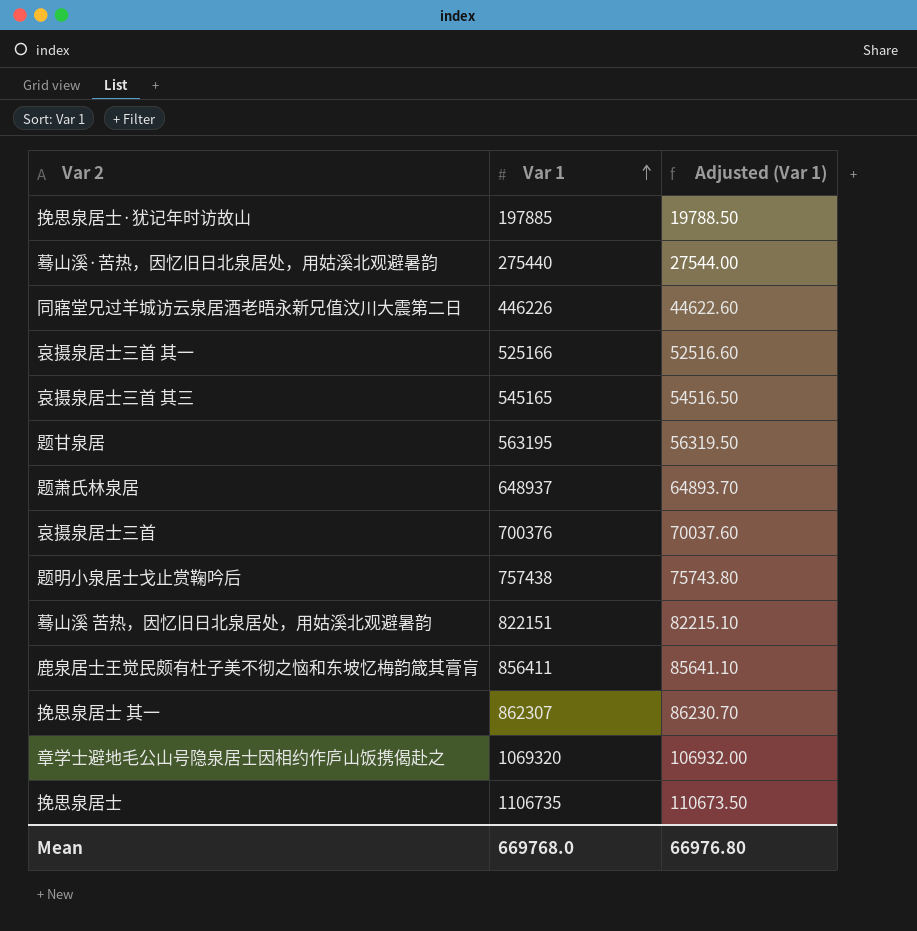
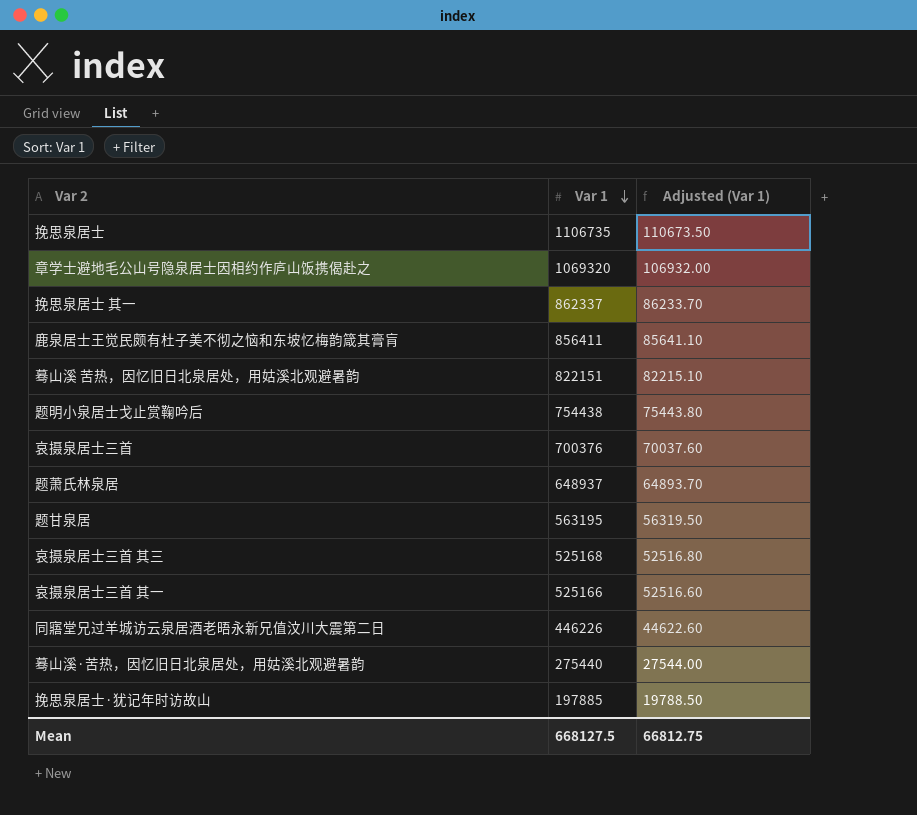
row order: Var 1 ascending -> Var 1 descending
挽思泉居士 其一 | Var 1: 862307 -> 862337
挽思泉居士 其一 | Adjusted (Var 1): 86230.70 -> 86233.70
题明小泉居士戈止赏鞠吟后 | Var 1: 757438 -> 754438
题明小泉居士戈止赏鞠吟后 | Adjusted (Var 1): 75743.80 -> 75443.80
哀摄泉居士三首 其三 | Var 1: 545165 -> 525168
哀摄泉居士三首 其三 | Adjusted (Var 1): 54516.50 -> 52516.80
Mean | Var 1: 669768.0 -> 668127.5
Mean | Adjusted (Var 1): 66976.80 -> 66812.75

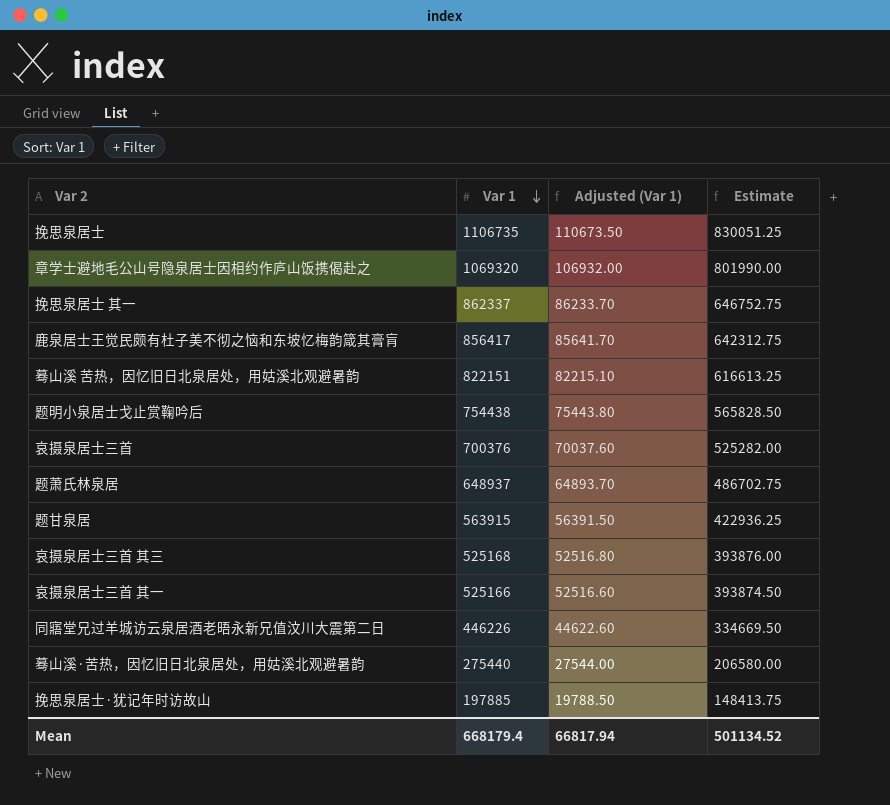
column Estimate | formula: none -> [Var 1] * 0.75
鹿泉居士王觉民颇有杜子美不彻之恼和东坡忆梅韵箴其膏肓 | Var 1: 856411 -> 856417
鹿泉居士王觉民颇有杜子美不彻之恼和东坡忆梅韵箴其膏肓 | Adjusted (Var 1): 85641.10 -> 85641.70
题甘泉居 | Var 1: 563195 -> 563915
题甘泉居 | Adjusted (Var 1): 56319.50 -> 56391.50
Mean | Var 1: 668127.5 -> 668179.4
Mean | Adjusted (Var 1): 66812.75 -> 66817.94

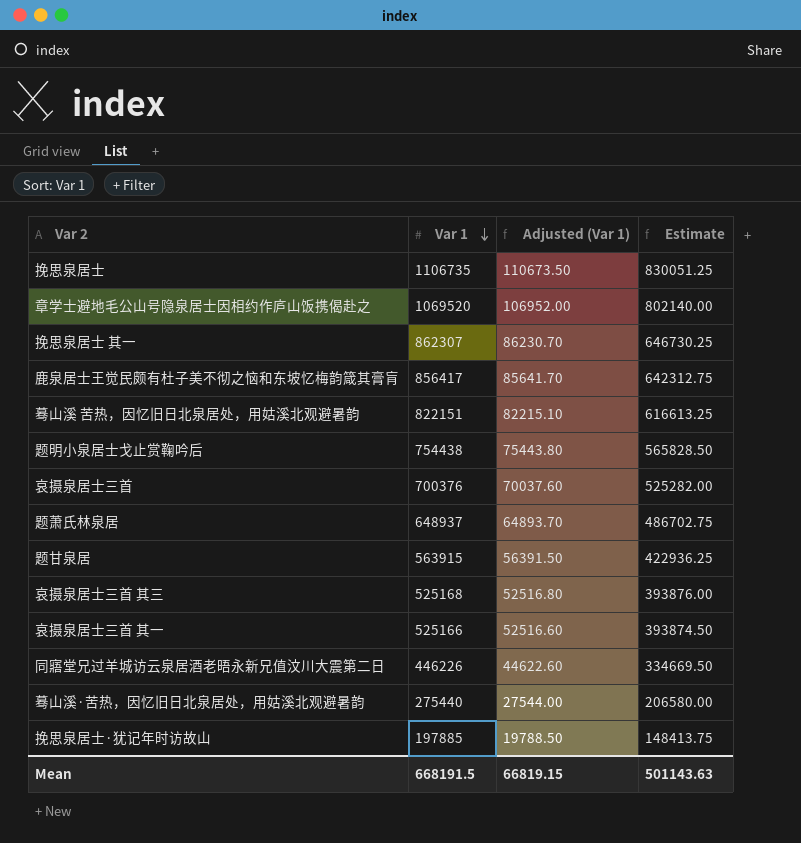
章学士避地毛公山号隐泉居士因相约作庐山饭携偈赴之 | Var 1: 1069320 -> 1069520
章学士避地毛公山号隐泉居士因相约作庐山饭携偈赴之 | Adjusted (Var 1): 106932.00 -> 106952.00
章学士避地毛公山号隐泉居士因相约作庐山饭携偈赴之 | Estimate: 801990.00 -> 802140.00
挽思泉居士 其一 | Var 1: 862337 -> 862307
挽思泉居士 其一 | Adjusted (Var 1): 86233.70 -> 86230.70
挽思泉居士 其一 | Estimate: 646752.75 -> 646730.25
Mean | Var 1: 668179.4 -> 668191.5
Mean | Adjusted (Var 1): 66817.94 -> 66819.15
Mean | Estimate: 501134.52 -> 501143.63

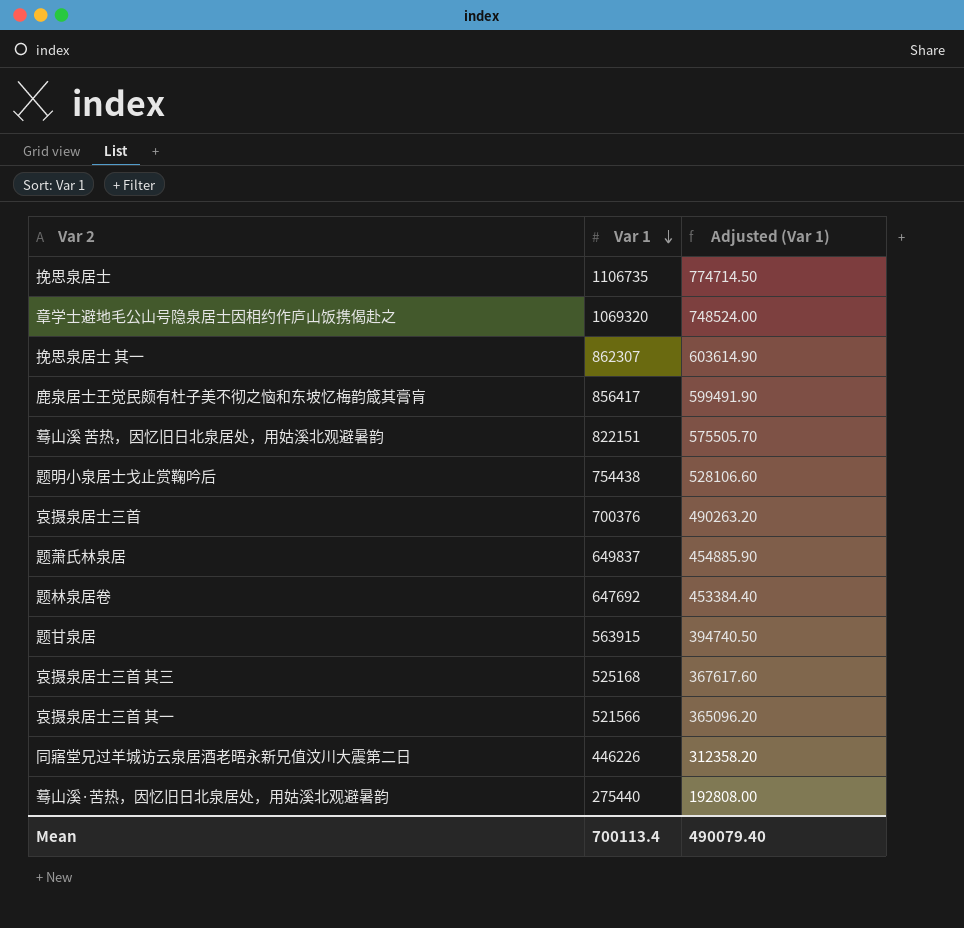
column Estimate | formula: [Var 1] * 0.75 -> none
column Adjusted (Var 1) | formula: [Var 1] * 0.1 -> [Var 1] * 0.7
row 挽思泉居士·犹记年时访故山: 197885 | 19788.50 | 148413.75 -> none
章学士避地毛公山号隐泉居士因相约作庐山饭携偈赴之 | Var 1: 1069520 -> 1069320
题萧氏林泉居 | Var 1: 648937 -> 649837
row 题林泉居卷: none -> 647692 | 453384.40
哀摄泉居士三首 其一 | Var 1: 525166 -> 521566
Mean | Var 1: 668191.5 -> 700113.4
Mean | Adjusted (Var 1): 66819.15 -> 490079.40

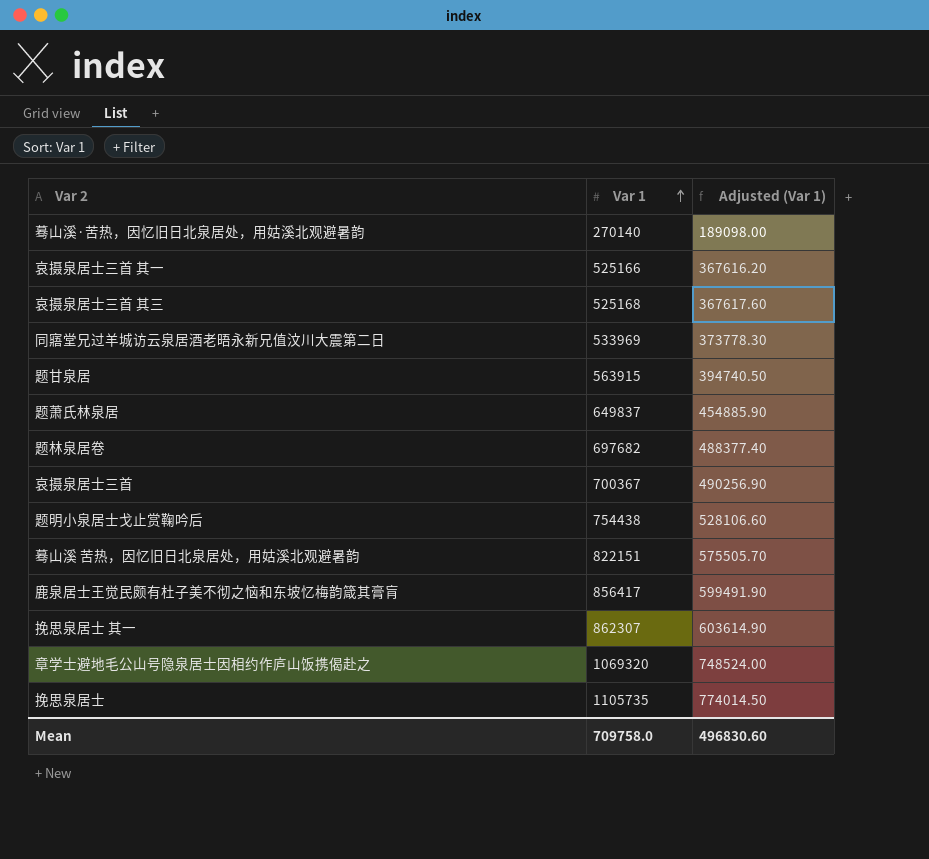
row order: Var 1 descending -> Var 1 ascending
蓦山溪·苦热，因忆旧日北泉居处，用姑溪北观避暑韵 | Var 1: 275440 -> 270140
蓦山溪·苦热，因忆旧日北泉居处，用姑溪北观避暑韵 | Adjusted (Var 1): 192808.00 -> 189098.00
哀摄泉居士三首 其一 | Var 1: 521566 -> 525166
哀摄泉居士三首 其一 | Adjusted (Var 1): 365096.20 -> 367616.20
同寤堂兄过羊城访云泉居酒老晤永新兄值汶川大震第二日 | Var 1: 446226 -> 533969
同寤堂兄过羊城访云泉居酒老晤永新兄值汶川大震第二日 | Adjusted (Var 1): 312358.20 -> 373778.30
题林泉居卷 | Var 1: 647692 -> 697682
题林泉居卷 | Adjusted (Var 1): 453384.40 -> 488377.40
哀摄泉居士三首 | Var 1: 700376 -> 700367
哀摄泉居士三首 | Adjusted (Var 1): 490263.20 -> 490256.90
挽思泉居士 | Var 1: 1106735 -> 1105735
挽思泉居士 | Adjusted (Var 1): 774714.50 -> 774014.50
Mean | Var 1: 700113.4 -> 709758.0
Mean | Adjusted (Var 1): 490079.40 -> 496830.60

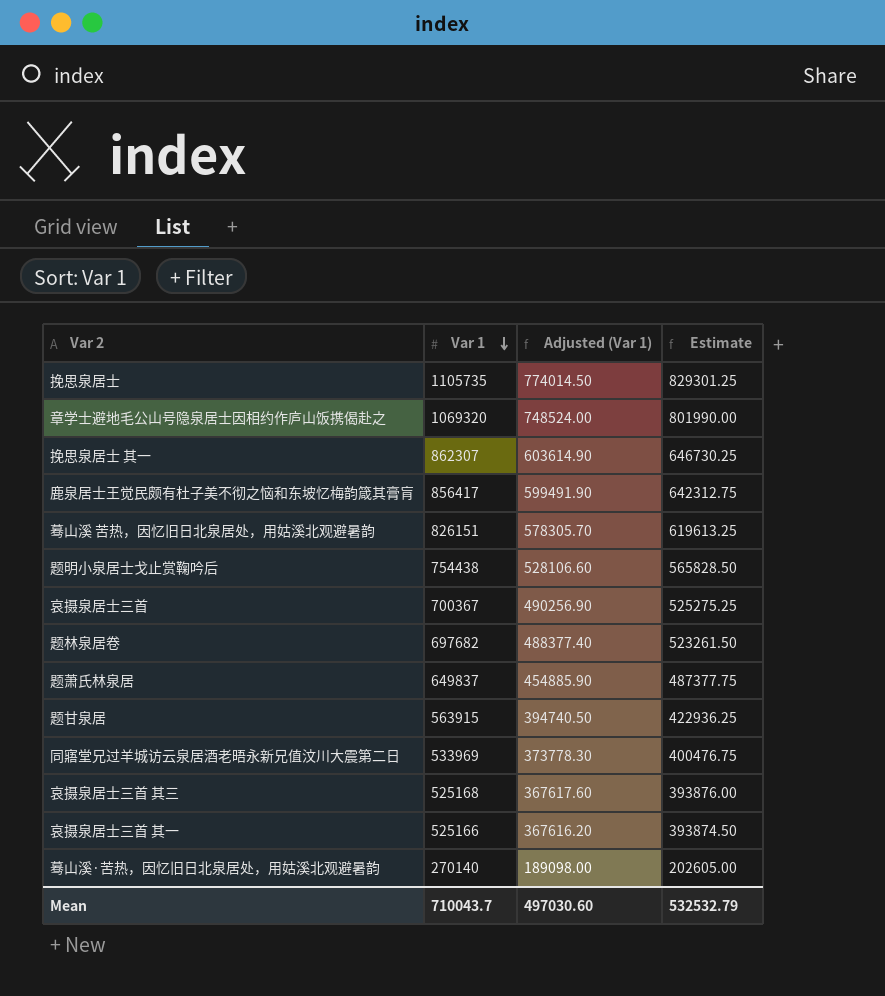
row order: Var 1 ascending -> Var 1 descending
column Estimate | formula: none -> [Var 1] * 0.75
蓦山溪 苦热，因忆旧日北泉居处，用姑溪北观避暑韵 | Var 1: 822151 -> 826151
蓦山溪 苦热，因忆旧日北泉居处，用姑溪北观避暑韵 | Adjusted (Var 1): 575505.70 -> 578305.70
Mean | Var 1: 709758.0 -> 710043.7
Mean | Adjusted (Var 1): 496830.60 -> 497030.60

